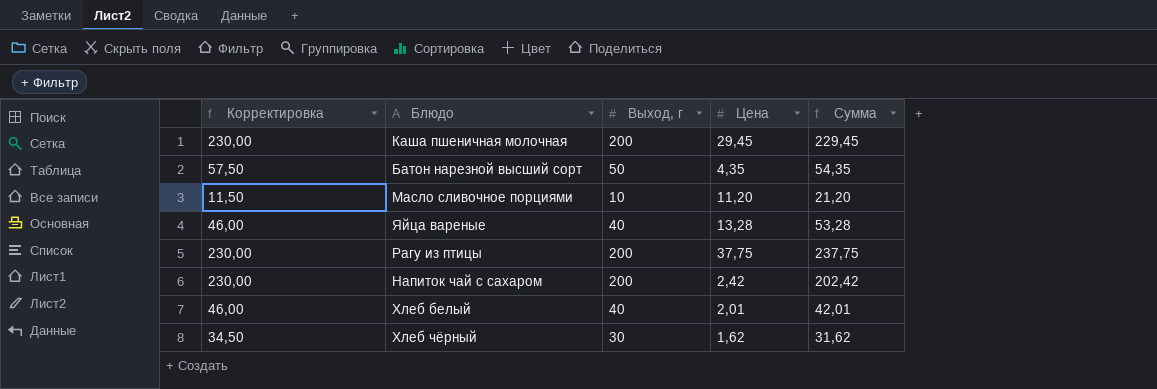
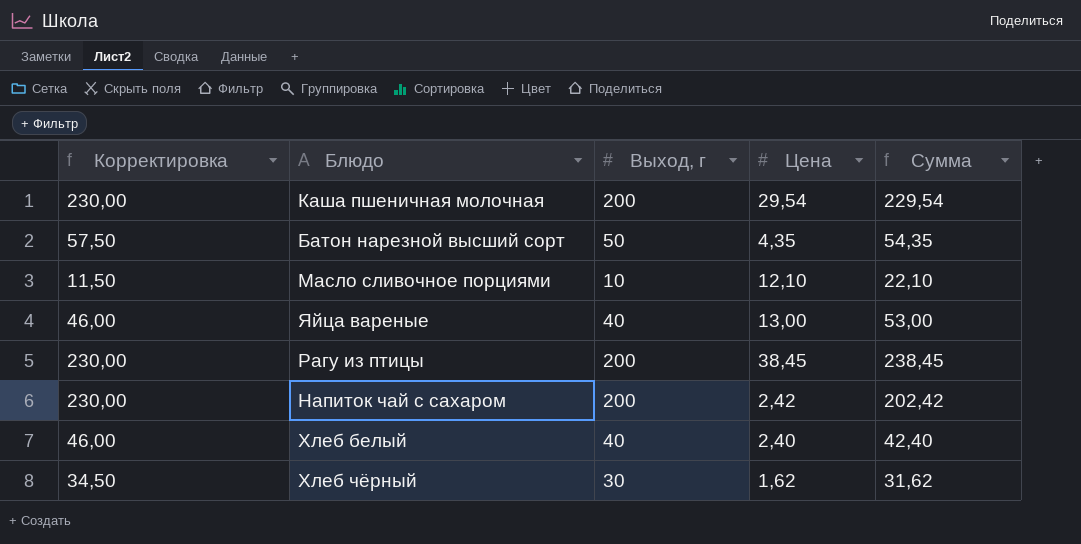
Каша пшеничная молочная | Цена: 29,45 -> 29,54
Каша пшеничная молочная | Сумма: 229,45 -> 229,54
Масло сливочное порциями | Цена: 11,20 -> 12,10
Масло сливочное порциями | Сумма: 21,20 -> 22,10
Яйца вареные | Цена: 13,28 -> 13,00
Яйца вареные | Сумма: 53,28 -> 53,00
Рагу из птицы | Цена: 37,75 -> 38,45
Рагу из птицы | Сумма: 237,75 -> 238,45
Хлеб белый | Цена: 2,01 -> 2,40
Хлеб белый | Сумма: 42,01 -> 42,40

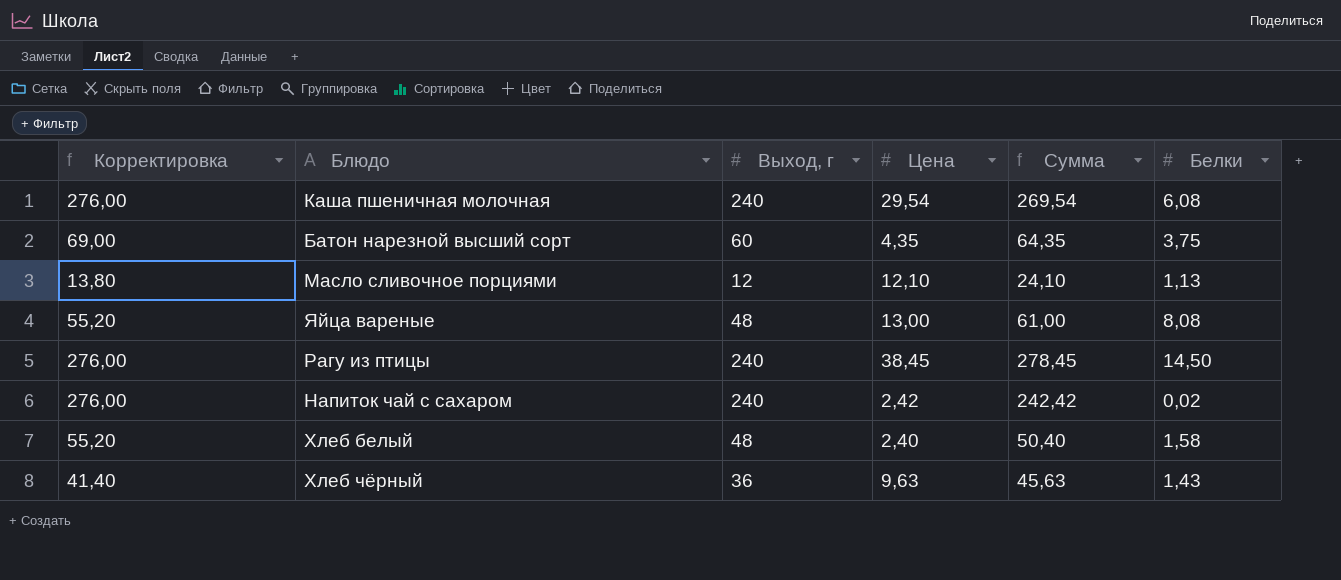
column Белки | position: none -> 6
Каша пшеничная молочная | Корректировка: 230,00 -> 276,00
Каша пшеничная молочная | Выход, г: 200 -> 240
Каша пшеничная молочная | Сумма: 229,54 -> 269,54
Батон нарезной высший сорт | Корректировка: 57,50 -> 69,00
Батон нарезной высший сорт | Выход, г: 50 -> 60
Батон нарезной высший сорт | Сумма: 54,35 -> 64,35
Масло сливочное порциями | Корректировка: 11,50 -> 13,80
Масло сливочное порциями | Выход, г: 10 -> 12
Масло сливочное порциями | Сумма: 22,10 -> 24,10
Яйца вареные | Корректировка: 46,00 -> 55,20
Яйца вареные | Выход, г: 40 -> 48
Яйца вареные | Сумма: 53,00 -> 61,00
Рагу из птицы | Корректировка: 230,00 -> 276,00
Рагу из птицы | Выход, г: 200 -> 240
Рагу из птицы | Сумма: 238,45 -> 278,45
Напиток чай с сахаром | Корректировка: 230,00 -> 276,00
Напиток чай с сахаром | Выход, г: 200 -> 240
Напиток чай с сахаром | Сумма: 202,42 -> 242,42
Хлеб белый | Корректировка: 46,00 -> 55,20
Хлеб белый | Выход, г: 40 -> 48
Хлеб белый | Сумма: 42,40 -> 50,40
Хлеб чёрный | Корректировка: 34,50 -> 41,40
Хлеб чёрный | Выход, г: 30 -> 36
Хлеб чёрный | Цена: 1,62 -> 9,63
Хлеб чёрный | Сумма: 31,62 -> 45,63

